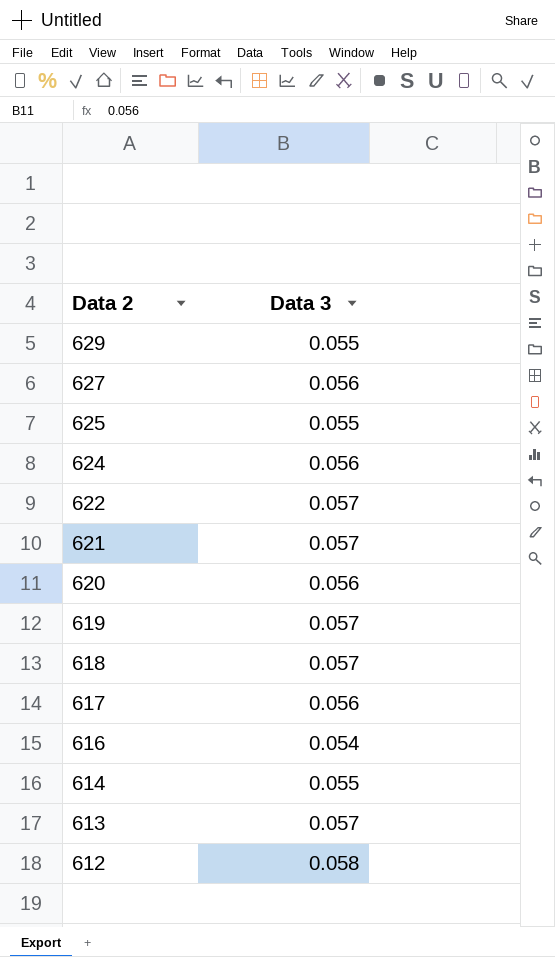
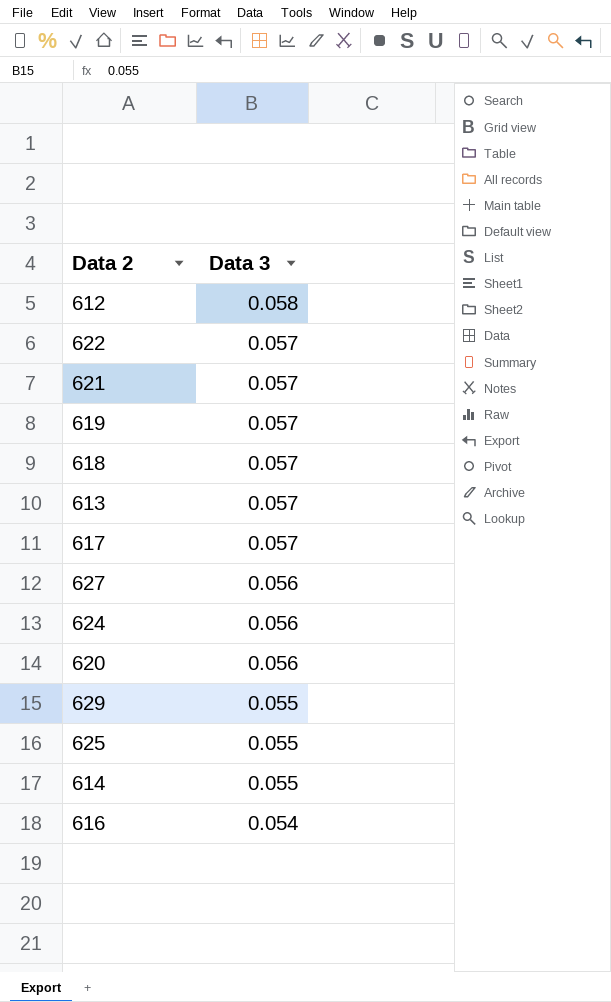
row order: Data 2 descending -> Data 3 descending
617 | Data 3: 0.056 -> 0.057

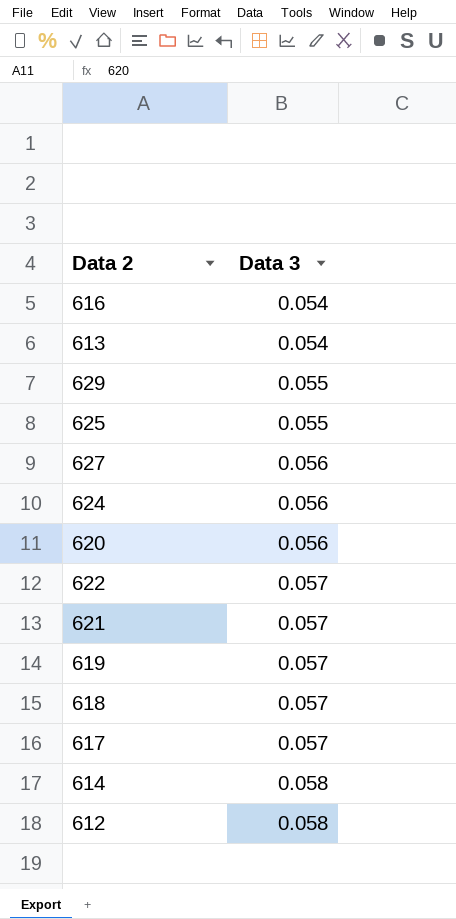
row order: Data 3 descending -> Data 3 ascending
613 | Data 3: 0.057 -> 0.054
614 | Data 3: 0.055 -> 0.058

